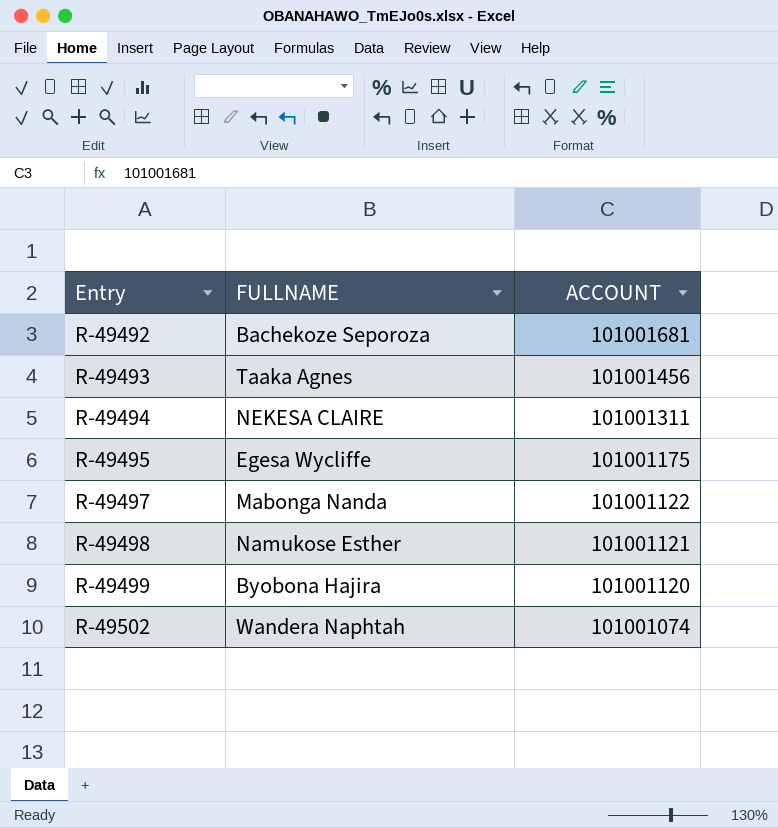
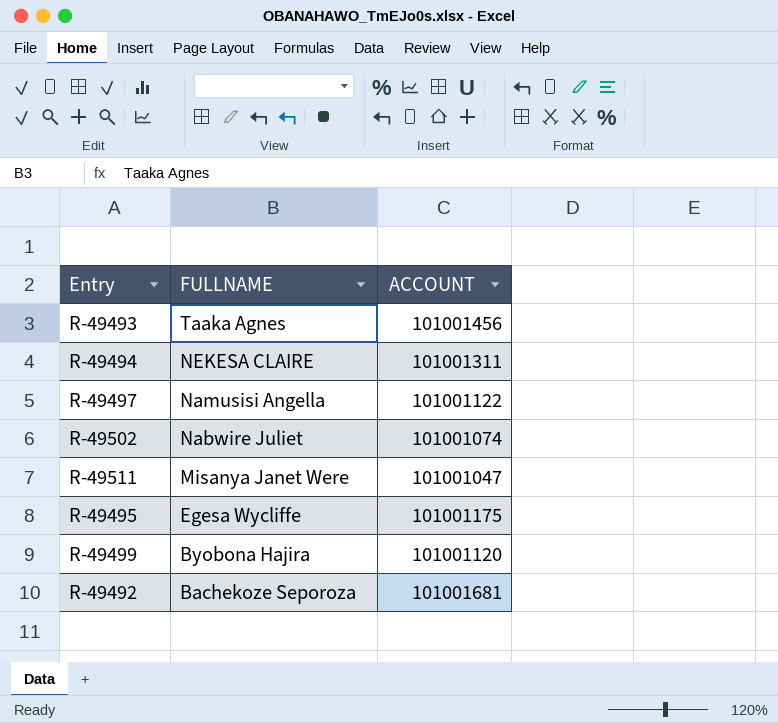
row order: Entry ascending -> FULLNAME descending
row R-49498: Namukose Esther | 101001121 -> none
R-49497 | FULLNAME: Mabonga Nanda -> Namusisi Angella
R-49502 | FULLNAME: Wandera Naphtah -> Nabwire Juliet
row R-49511: none -> Misanya Janet Were | 101001047

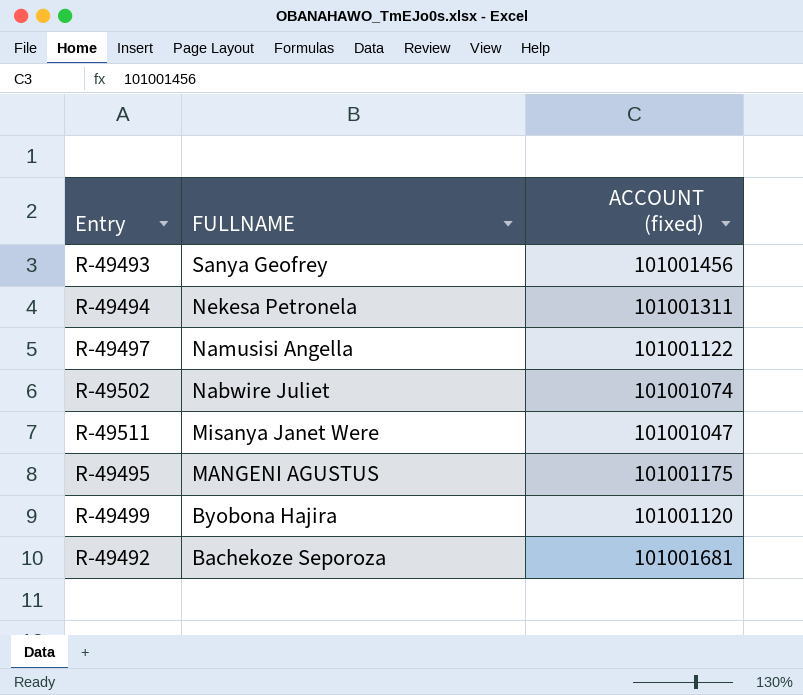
column name: ACCOUNT -> ACCOUNT (fixed)
R-49493 | FULLNAME: Taaka Agnes -> Sanya Geofrey
R-49494 | FULLNAME: NEKESA CLAIRE -> Nekesa Petronela
R-49495 | FULLNAME: Egesa Wycliffe -> MANGENI AGUSTUS

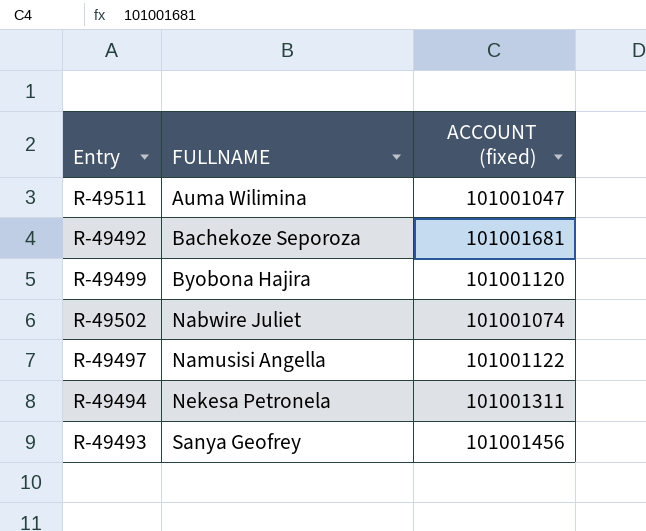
row order: FULLNAME descending -> FULLNAME ascending
row R-49495: MANGENI AGUSTUS | 101001175 -> none
R-49511 | FULLNAME: Misanya Janet Were -> Auma Wilimina

